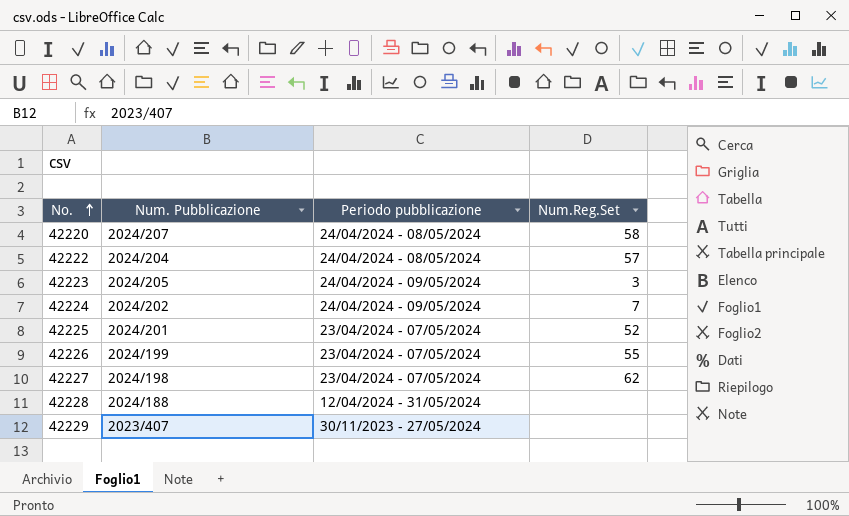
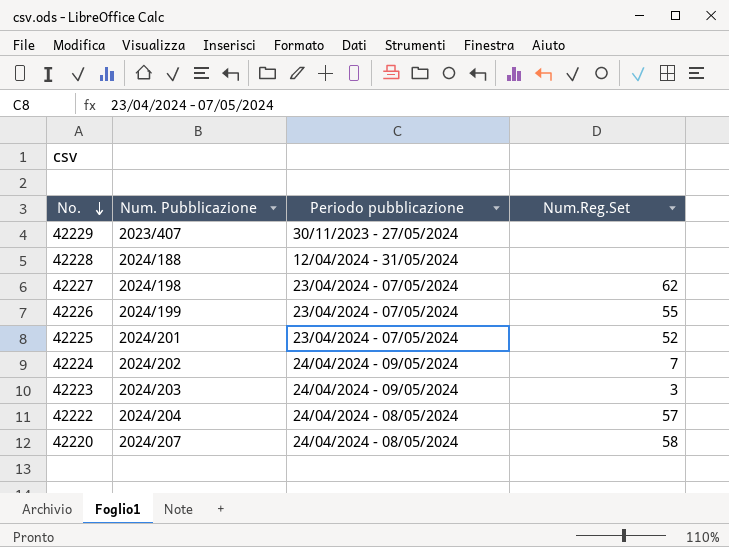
row order: No. ascending -> No. descending
42223 | Num. Pubblicazione: 2024/205 -> 2024/203

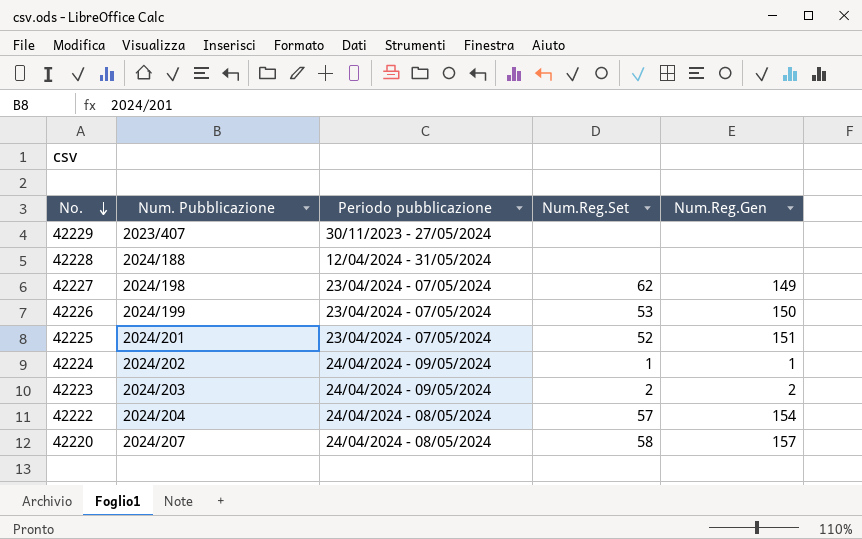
column Num.Reg.Gen | position: none -> 5
42226 | Num.Reg.Set: 55 -> 53
42224 | Num.Reg.Set: 7 -> 1
42223 | Num.Reg.Set: 3 -> 2

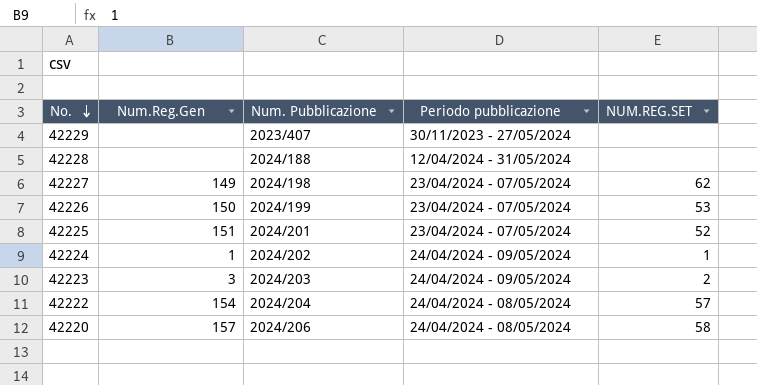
column Num.Reg.Gen | position: 5 -> 2
column name: Num.Reg.Set -> NUM.REG.SET
42223 | Num.Reg.Gen: 2 -> 3
42220 | Num. Pubblicazione: 2024/207 -> 2024/206

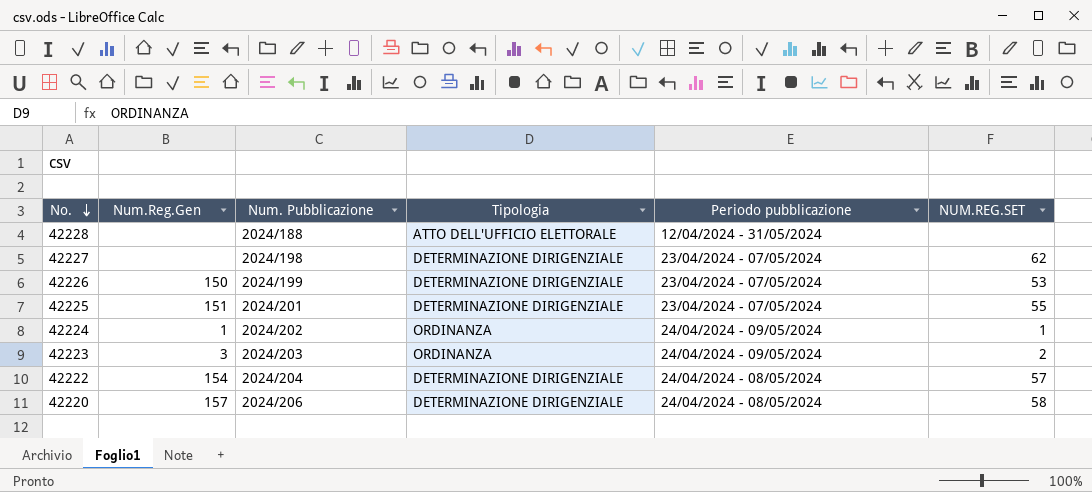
column Tipologia | position: none -> 4
row 42229: none | 2023/407 | 30/11/2023 - 27/05/2024 | none -> none
42227 | Num.Reg.Gen: 149 -> none
42225 | NUM.REG.SET: 52 -> 55

